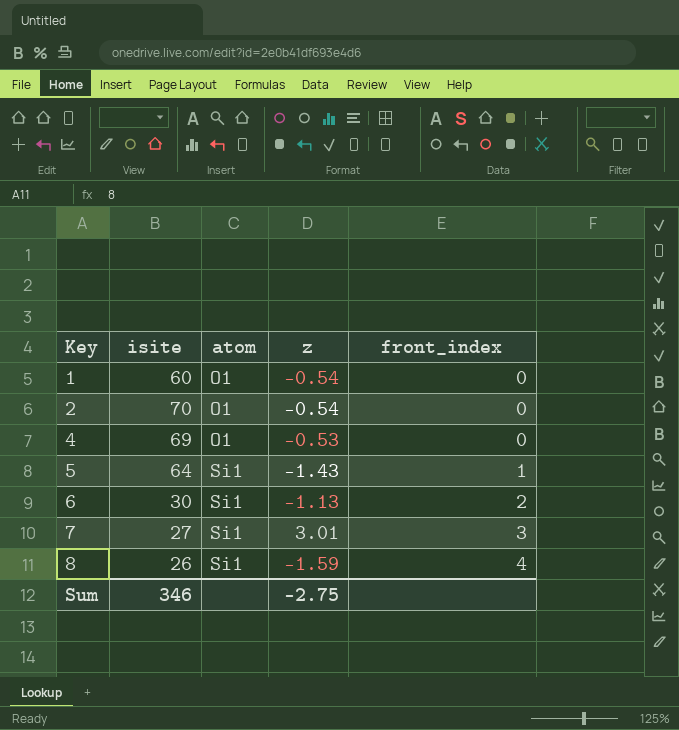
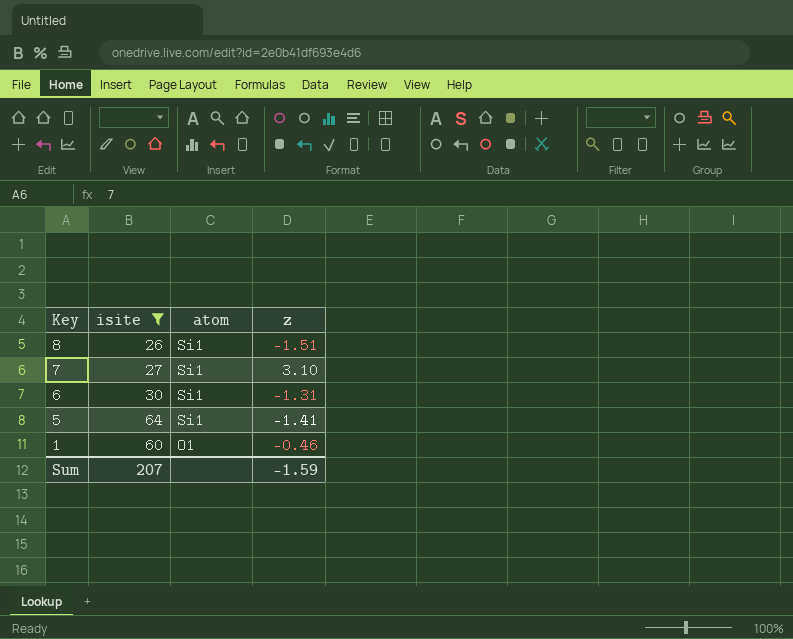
filter: none -> isite <= 64
row order: Key ascending -> Key descending
column front_index | position: 5 -> none
8 | z: -1.59 -> -1.51
7 | z: 3.01 -> 3.10
6 | z: -1.13 -> -1.31
5 | z: -1.43 -> -1.41
1 | z: -0.54 -> -0.46
Sum | isite: 346 -> 207
Sum | z: -2.75 -> -1.59

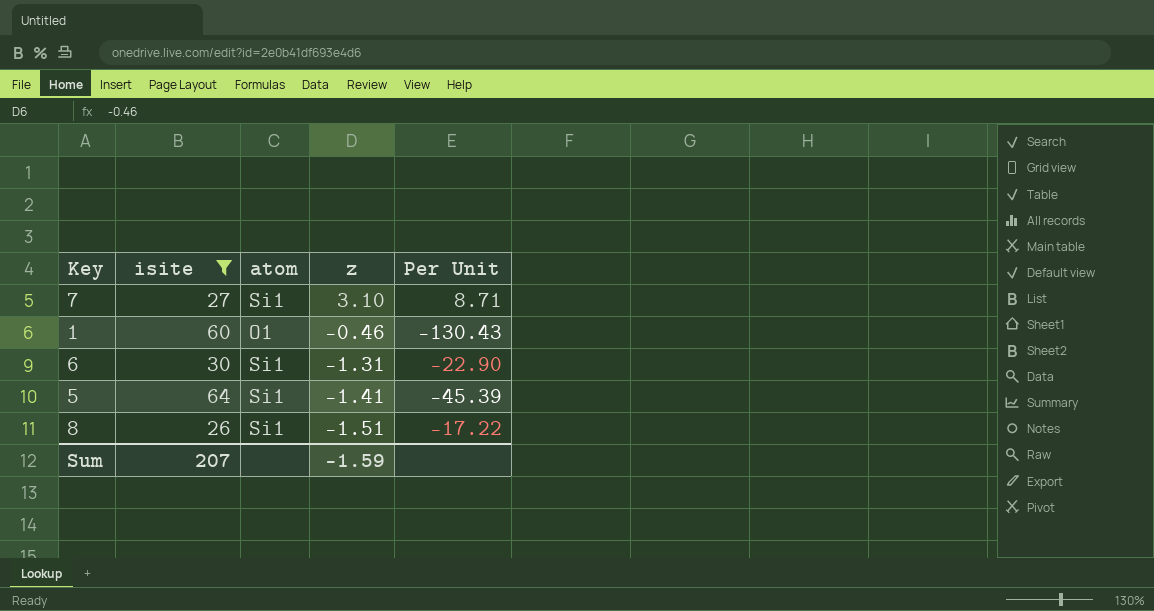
row order: Key descending -> z descending
column Per Unit | formula: none -> [isite] / [z]

